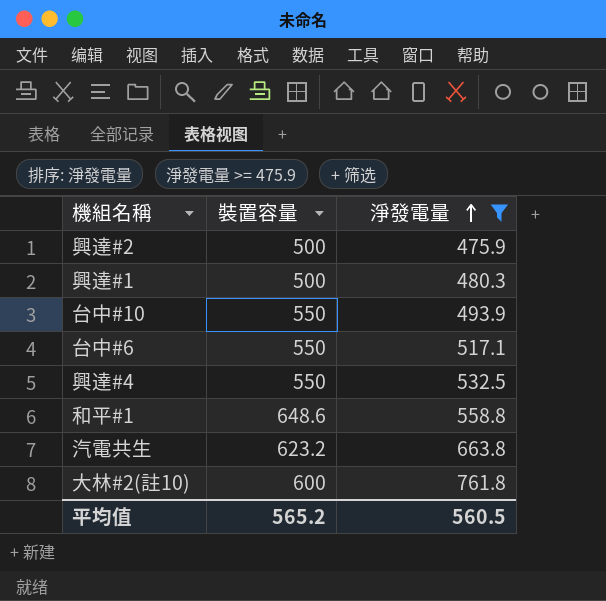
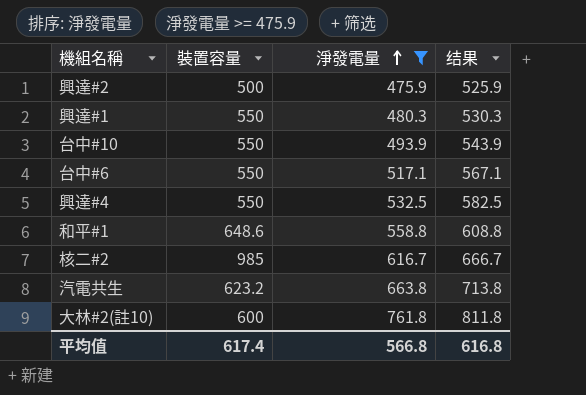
column 结果 | formula: none -> [淨發電量] + 50
興達#1 | 裝置容量: 500 -> 550
row 核二#2: none -> 985 | 616.7 | 666.7
平均值 | 裝置容量: 565.2 -> 617.4
平均值 | 淨發電量: 560.5 -> 566.8

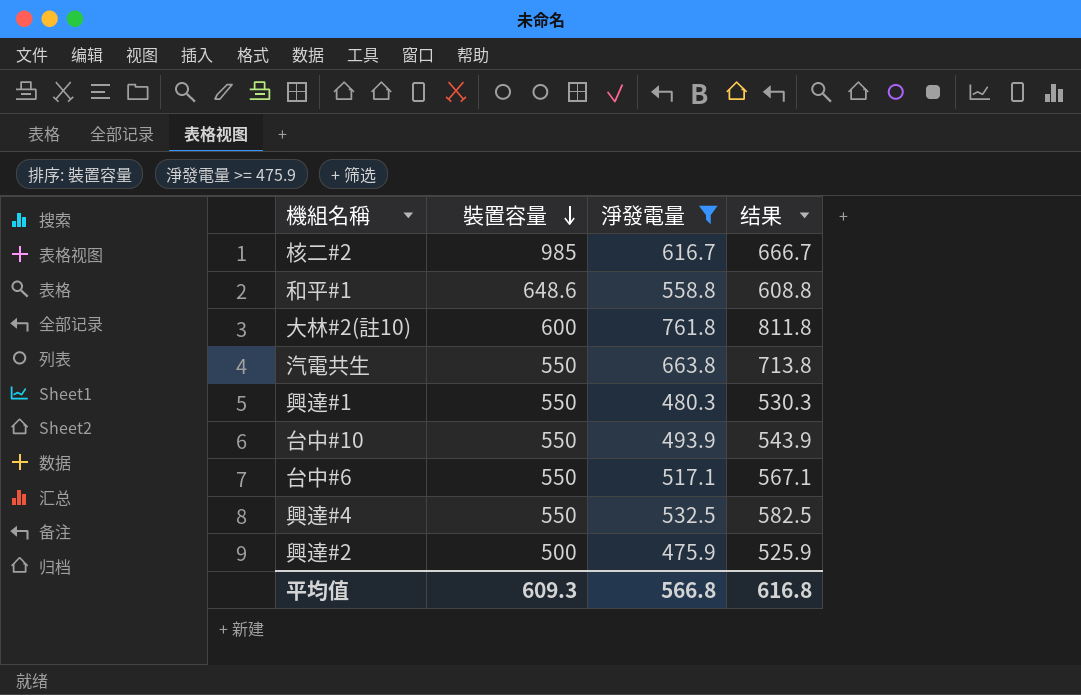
row order: 淨發電量 ascending -> 裝置容量 descending
汽電共生 | 裝置容量: 623.2 -> 550
平均值 | 裝置容量: 617.4 -> 609.3

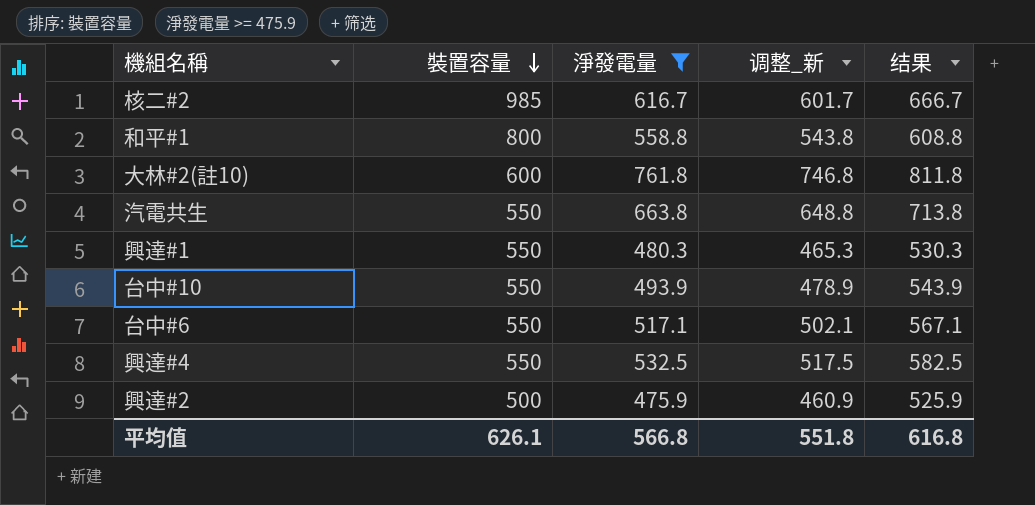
column 调整_新 | formula: none -> [淨發電量] - 15
和平#1 | 裝置容量: 648.6 -> 800
平均值 | 裝置容量: 609.3 -> 626.1

